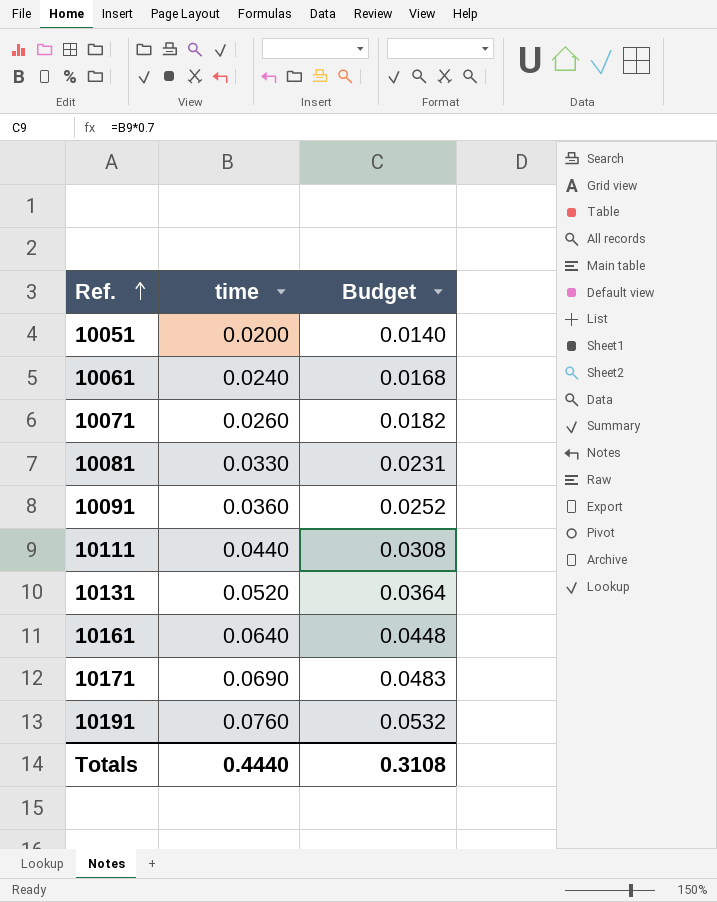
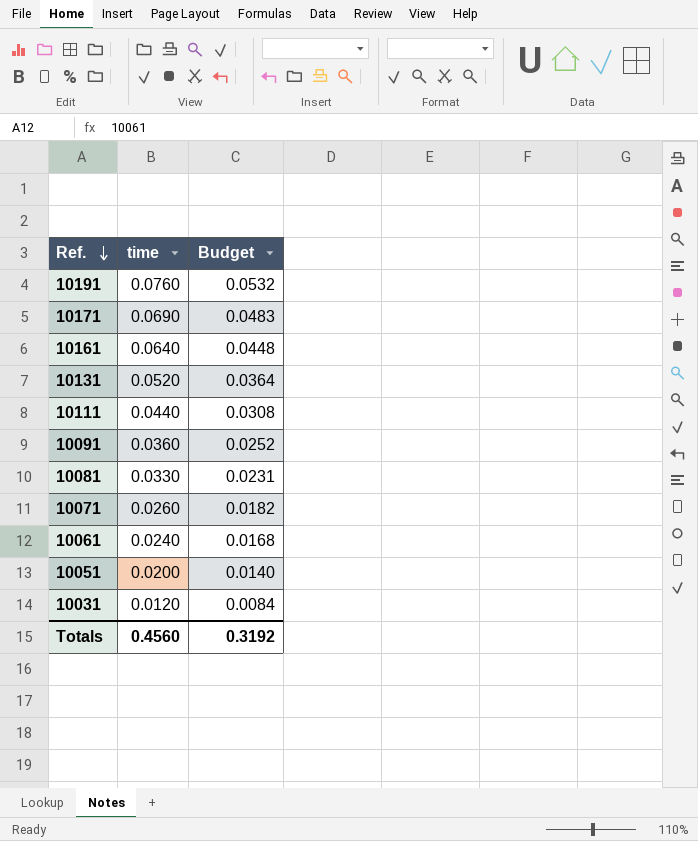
row order: Ref. ascending -> Ref. descending
row 10031: none -> 0.0120 | 0.0084
Totals | time: 0.4440 -> 0.4560
Totals | Budget: 0.3108 -> 0.3192

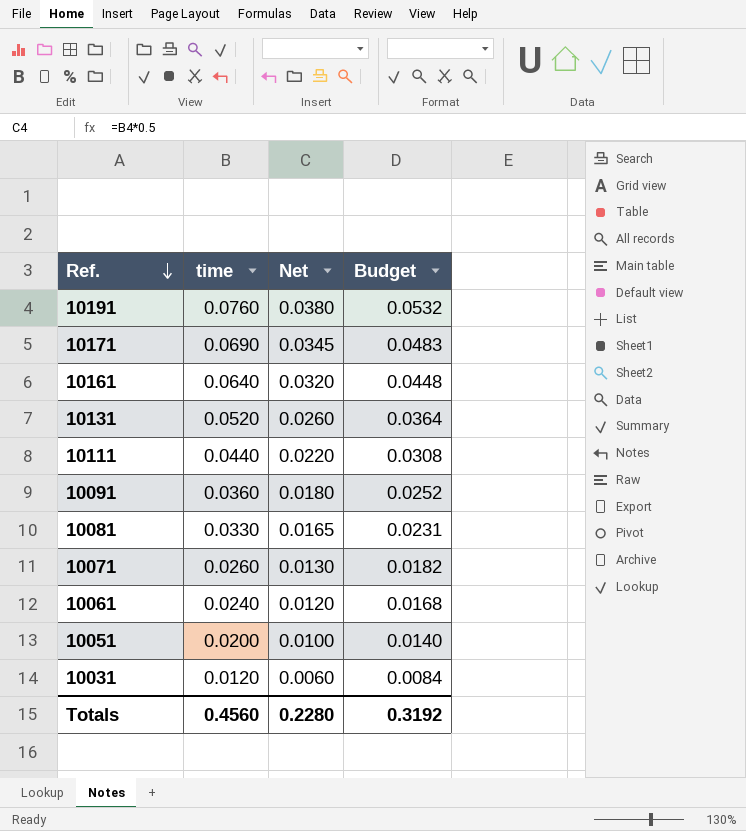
column Net | formula: none -> [time] * 0.5

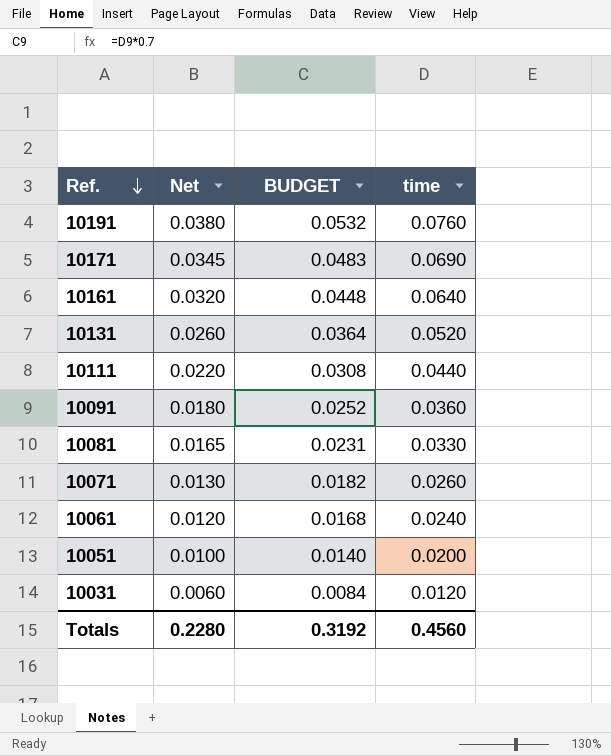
column name: Budget -> BUDGET
column time | position: 2 -> 4

